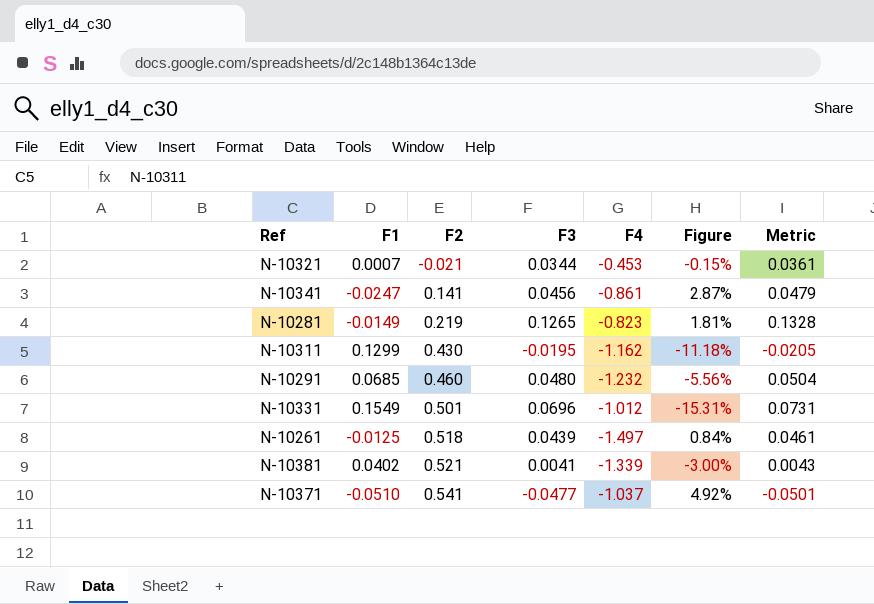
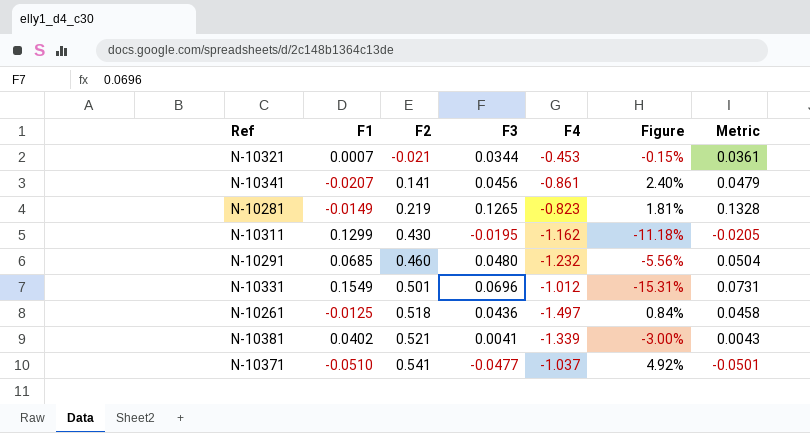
N-10341 | F1: -0.0247 -> -0.0207
N-10341 | Figure: 2.87% -> 2.40%
N-10261 | F3: 0.0439 -> 0.0436
N-10261 | Metric: 0.0461 -> 0.0458

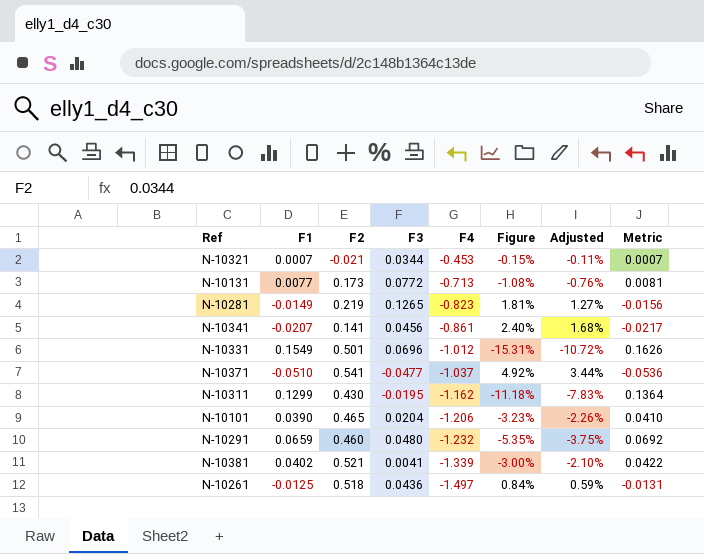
row order: F2 ascending -> F4 descending
column Adjusted | formula: none -> [Figure] * 0.7
column Metric | formula: [F3] * 1.05 -> [F1] * 1.05
row N-10131: none -> 0.0077 | 0.173 | 0.0772 | -0.713 | -1.08% | -0.76% | 0.0081
row N-10101: none -> 0.0390 | 0.465 | 0.0204 | -1.206 | -3.23% | -2.26% | 0.0410
N-10291 | F1: 0.0685 -> 0.0659
N-10291 | Figure: -5.56% -> -5.35%

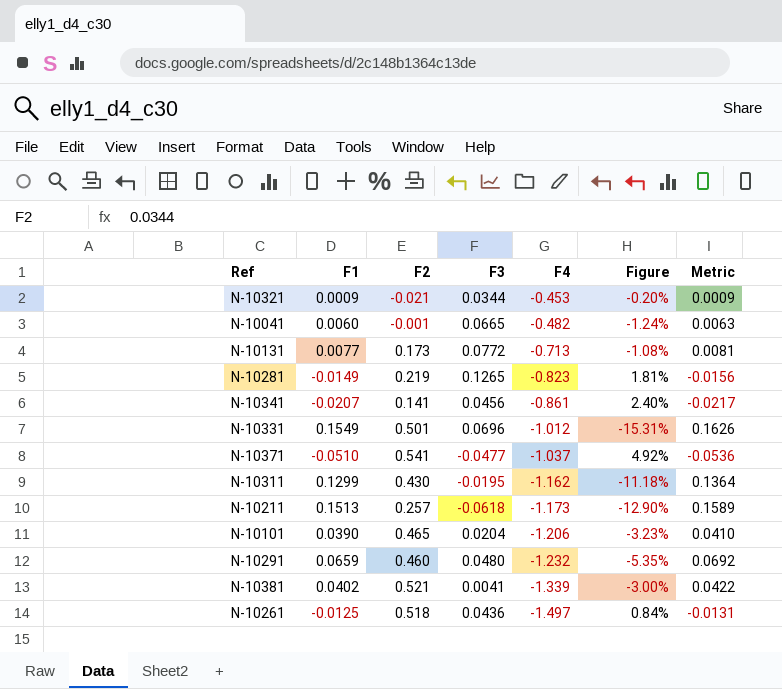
column Adjusted | formula: [Figure] * 0.7 -> none
N-10321 | F1: 0.0007 -> 0.0009
N-10321 | Figure: -0.15% -> -0.20%
N-10321 | Metric: 0.0007 -> 0.0009
row N-10041: none -> 0.0060 | -0.001 | 0.0665 | -0.482 | -1.24% | 0.0063
row N-10211: none -> 0.1513 | 0.257 | -0.0618 | -1.173 | -12.90% | 0.1589

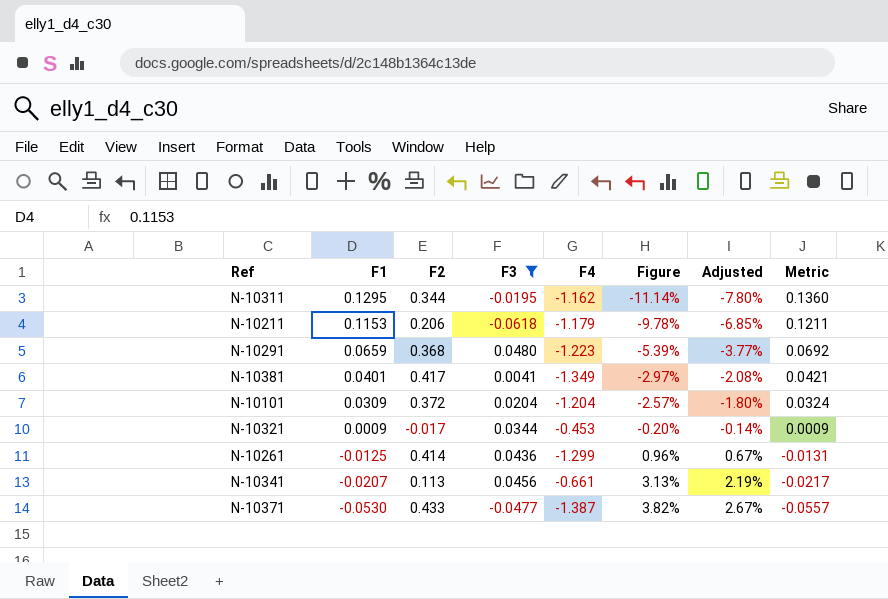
filter: none -> F3 <= 0.0480
row order: F4 descending -> F1 descending
column Adjusted | formula: none -> [Figure] * 0.7
N-10311 | F1: 0.1299 -> 0.1295
N-10311 | F2: 0.430 -> 0.344
N-10311 | Figure: -11.18% -> -11.14%
N-10311 | Metric: 0.1364 -> 0.1360
N-10211 | F1: 0.1513 -> 0.1153
N-10211 | F2: 0.257 -> 0.206
N-10211 | F4: -1.173 -> -1.179
N-10211 | Figure: -12.90% -> -9.78%
N-10211 | Metric: 0.1589 -> 0.1211
N-10291 | F2: 0.460 -> 0.368
N-10291 | F4: -1.232 -> -1.223
N-10291 | Figure: -5.35% -> -5.39%
N-10381 | F1: 0.0402 -> 0.0401
N-10381 | F2: 0.521 -> 0.417
N-10381 | F4: -1.339 -> -1.349
N-10381 | Figure: -3.00% -> -2.97%
N-10381 | Metric: 0.0422 -> 0.0421
N-10101 | F1: 0.0390 -> 0.0309
N-10101 | F2: 0.465 -> 0.372
N-10101 | F4: -1.206 -> -1.204
N-10101 | Figure: -3.23% -> -2.57%
N-10101 | Metric: 0.0410 -> 0.0324
N-10321 | F2: -0.021 -> -0.017
N-10261 | F2: 0.518 -> 0.414
N-10261 | F4: -1.497 -> -1.299
N-10261 | Figure: 0.84% -> 0.96%
N-10341 | F2: 0.141 -> 0.113
N-10341 | F4: -0.861 -> -0.661
N-10341 | Figure: 2.40% -> 3.13%
N-10371 | F1: -0.0510 -> -0.0530
N-10371 | F2: 0.541 -> 0.433
N-10371 | F4: -1.037 -> -1.387
N-10371 | Figure: 4.92% -> 3.82%
N-10371 | Metric: -0.0536 -> -0.0557

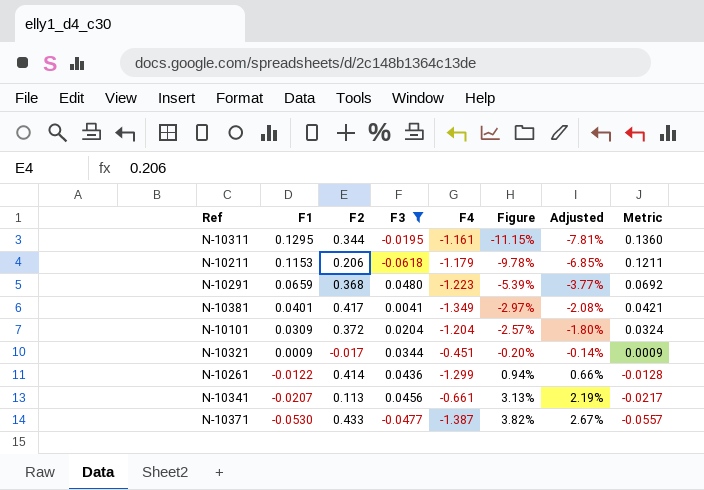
N-10311 | F4: -1.162 -> -1.161
N-10311 | Figure: -11.14% -> -11.15%
N-10311 | Adjusted: -7.80% -> -7.81%
N-10321 | F4: -0.453 -> -0.451
N-10261 | F1: -0.0125 -> -0.0122
N-10261 | Figure: 0.96% -> 0.94%
N-10261 | Adjusted: 0.67% -> 0.66%
N-10261 | Metric: -0.0131 -> -0.0128

